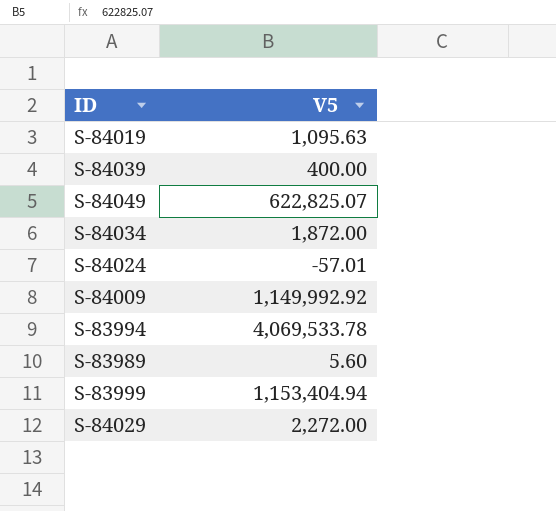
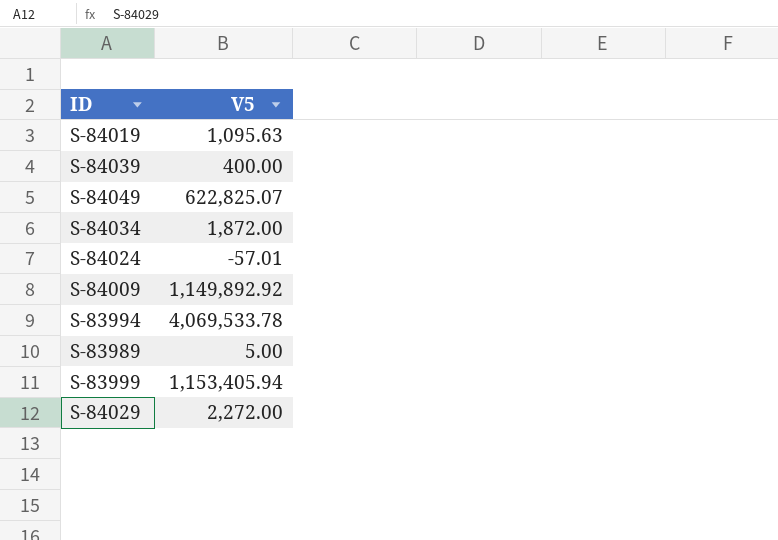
S-84009 | V5: 1,149,992.92 -> 1,149,892.92
S-83989 | V5: 5.60 -> 5.00
S-83999 | V5: 1,153,404.94 -> 1,153,405.94

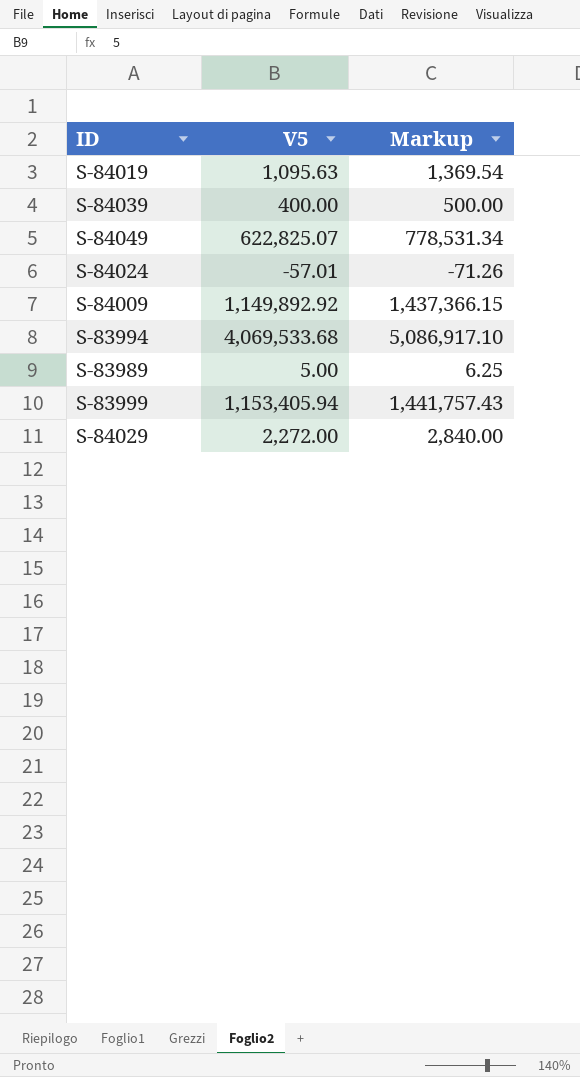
column Markup | formula: none -> [V5] * 1.25
row S-84034: 1,872.00 -> none
S-83994 | V5: 4,069,533.78 -> 4,069,533.68

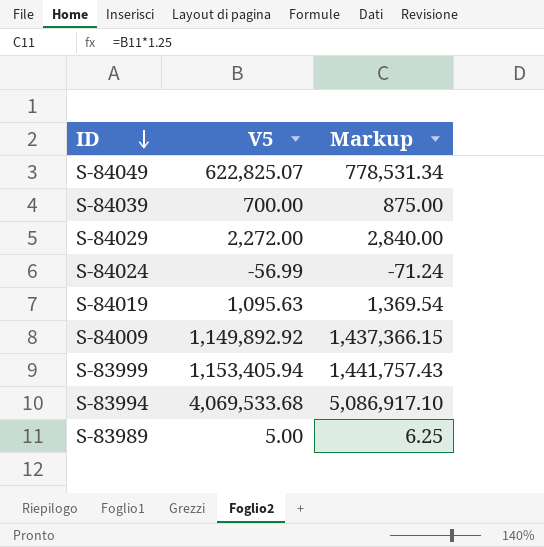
row order: none -> ID descending
S-84039 | V5: 400.00 -> 700.00
S-84039 | Markup: 500.00 -> 875.00
S-84024 | V5: -57.01 -> -56.99
S-84024 | Markup: -71.26 -> -71.24

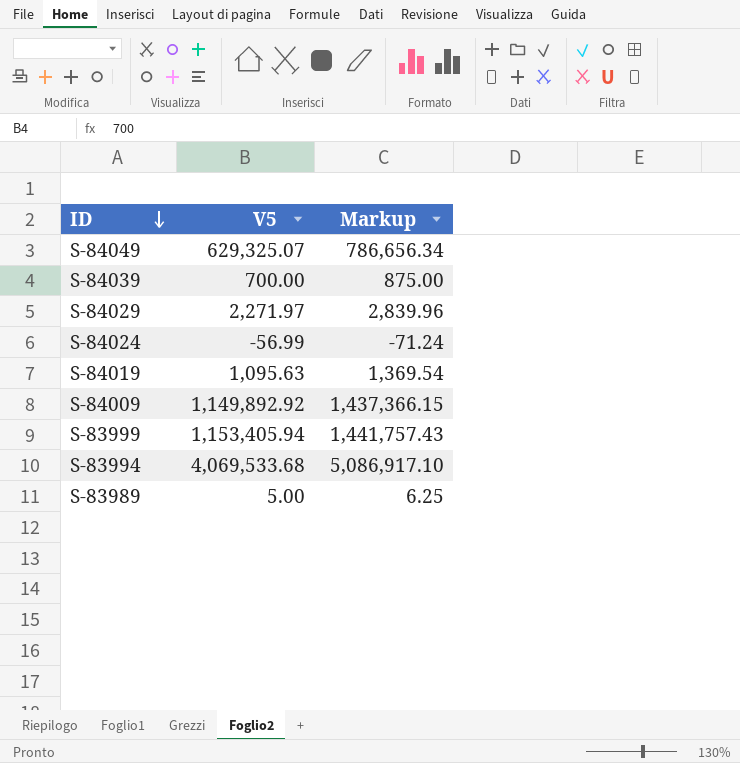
S-84049 | V5: 622,825.07 -> 629,325.07
S-84049 | Markup: 778,531.34 -> 786,656.34
S-84029 | V5: 2,272.00 -> 2,271.97
S-84029 | Markup: 2,840.00 -> 2,839.96

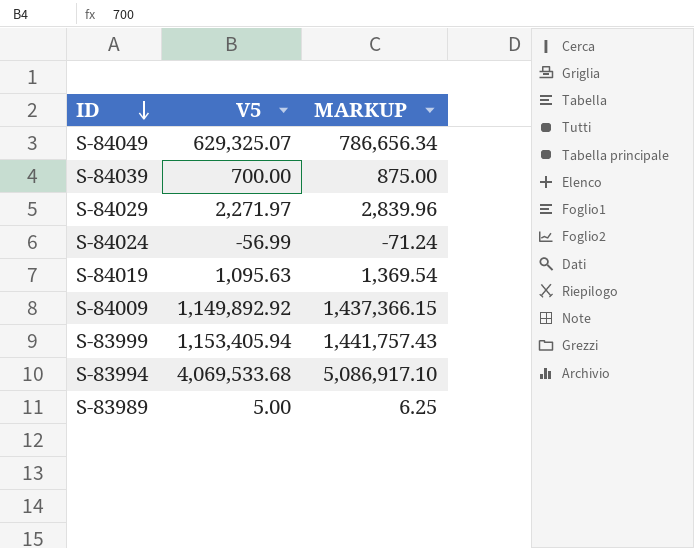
column name: Markup -> MARKUP

